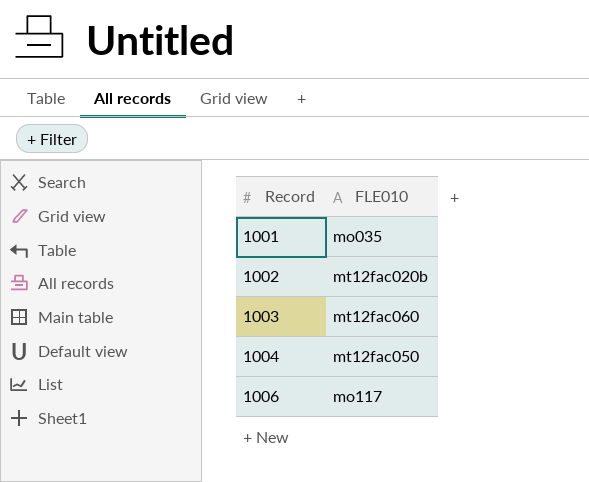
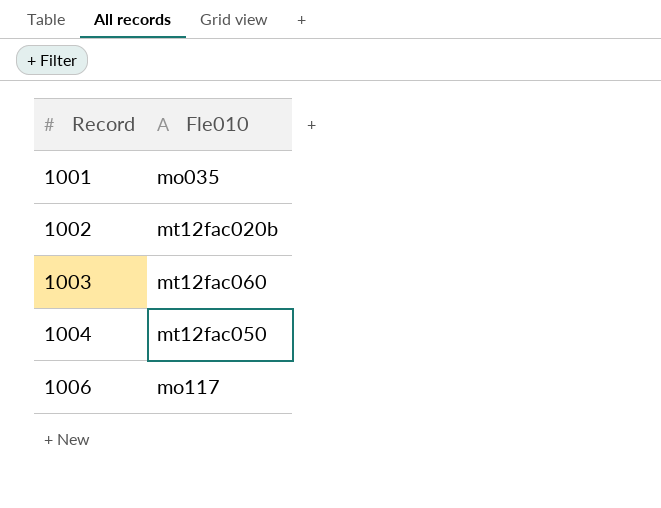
column name: FLE010 -> Fle010

